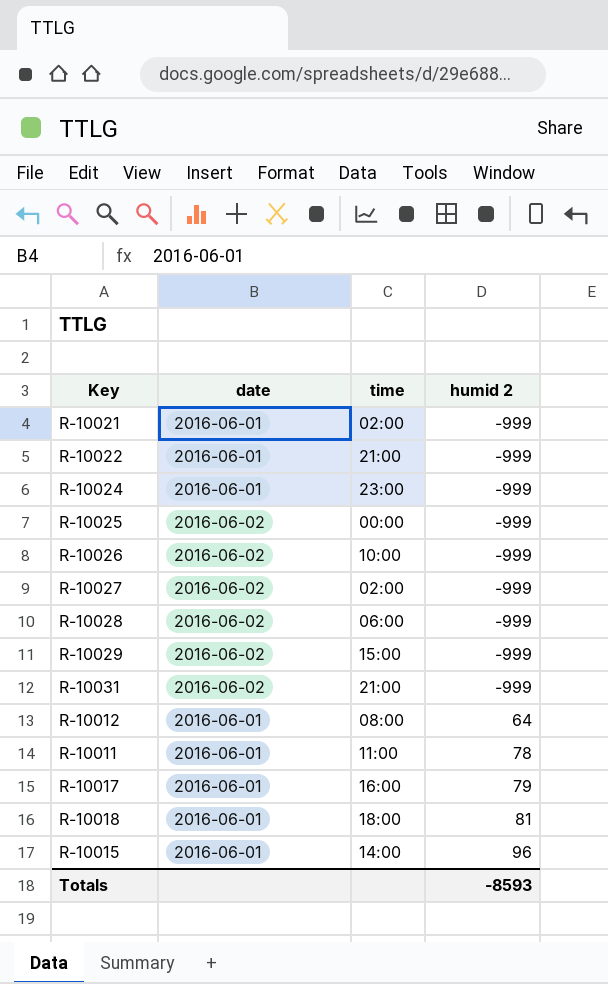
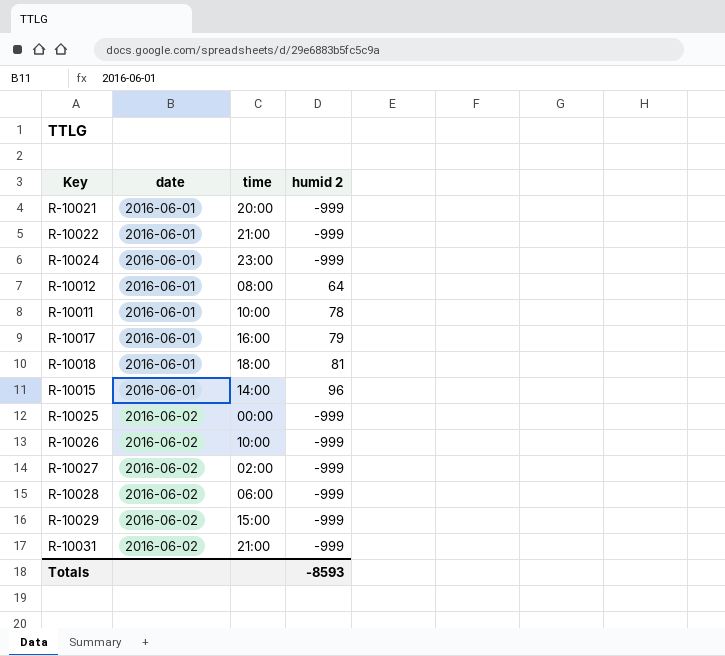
row order: humid 2 ascending -> date ascending
R-10021 | time: 02:00 -> 20:00
R-10011 | time: 11:00 -> 10:00

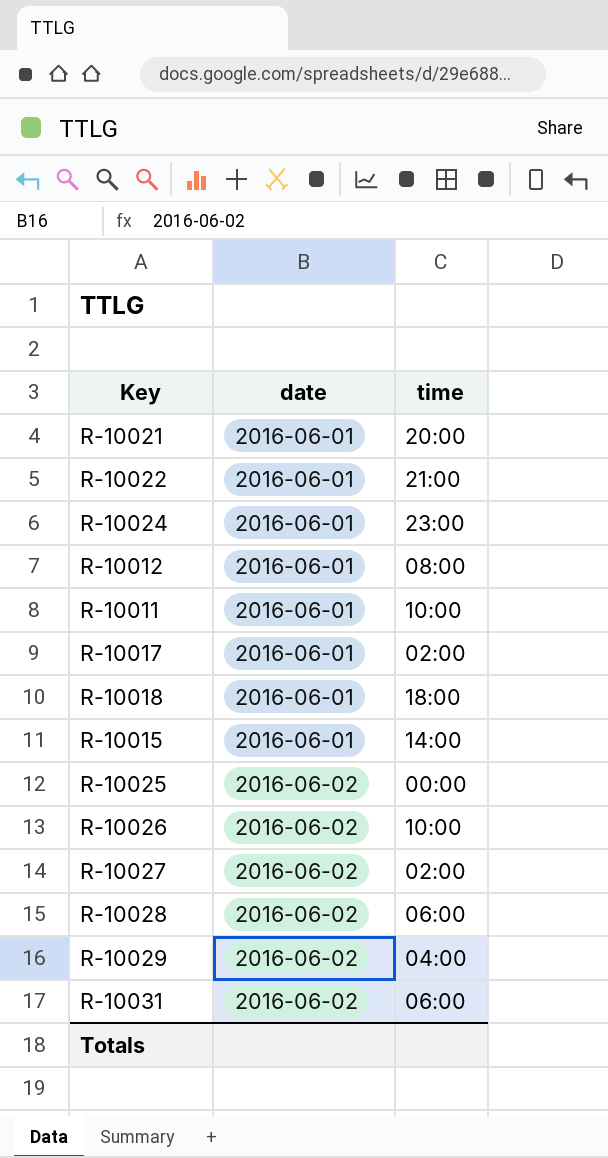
column humid 2 | position: 4 -> none
R-10017 | time: 16:00 -> 02:00
R-10029 | time: 15:00 -> 04:00
R-10031 | time: 21:00 -> 06:00

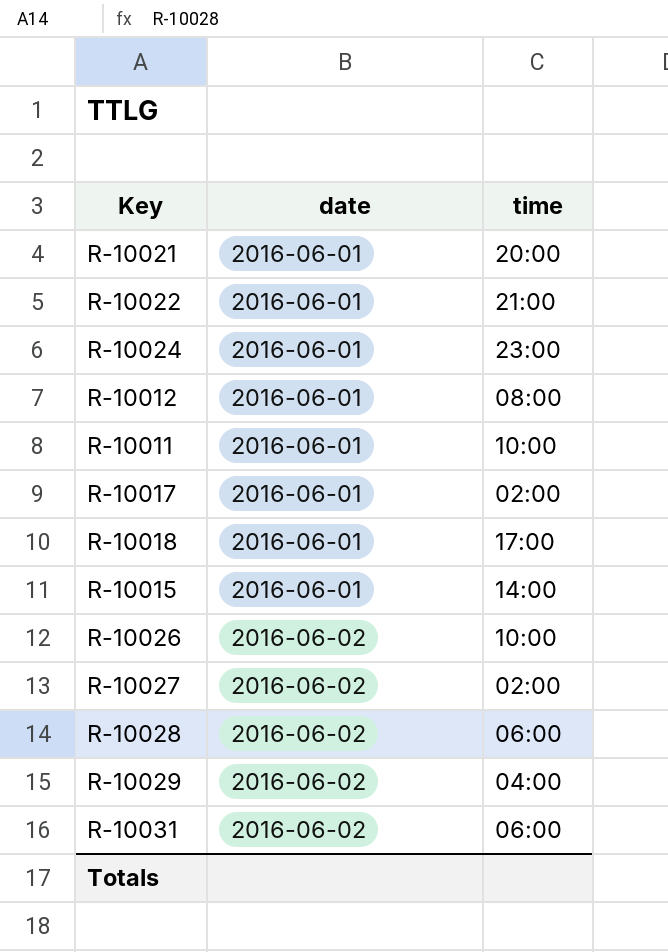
row R-10025: 2016-06-02 | 00:00 -> none
R-10018 | time: 18:00 -> 17:00

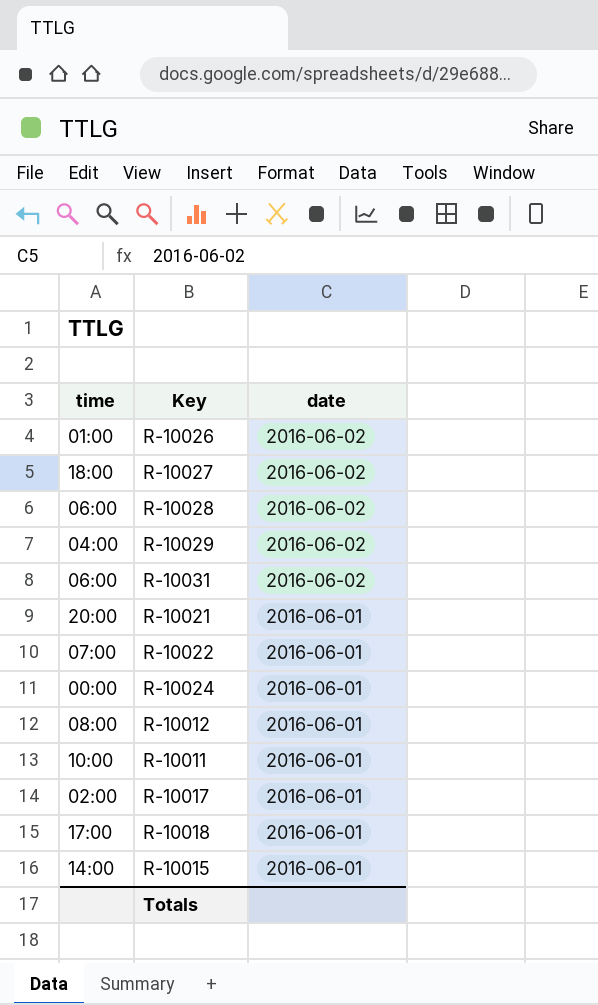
row order: date ascending -> date descending
column time | position: 3 -> 1
R-10026 | time: 10:00 -> 01:00
R-10027 | time: 02:00 -> 18:00
R-10022 | time: 21:00 -> 07:00
R-10024 | time: 23:00 -> 00:00

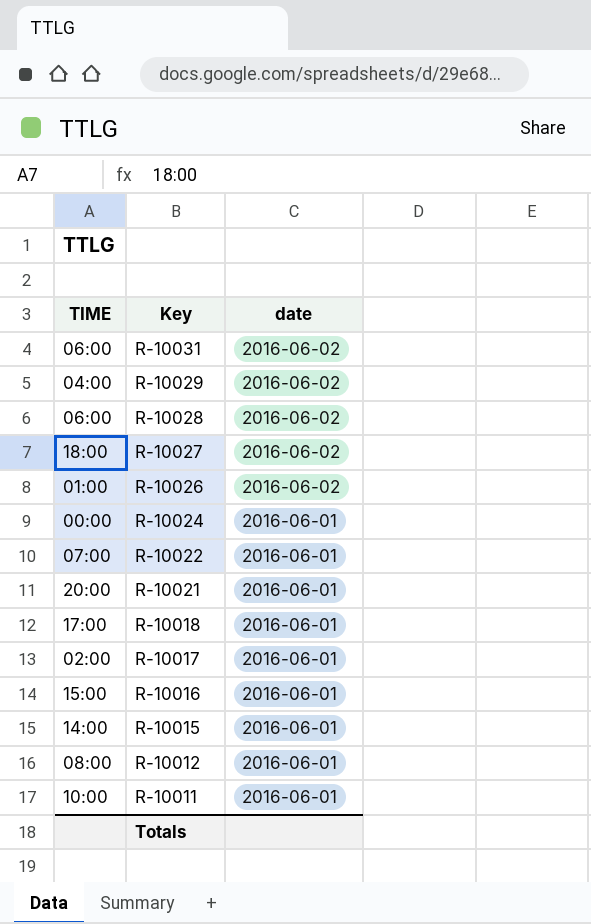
row order: date descending -> Key descending
column name: time -> TIME
row R-10016: none -> 15:00 | 2016-06-01

